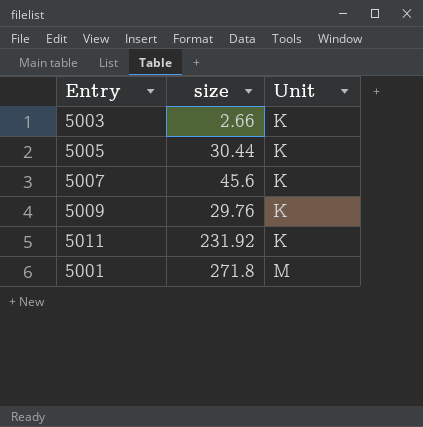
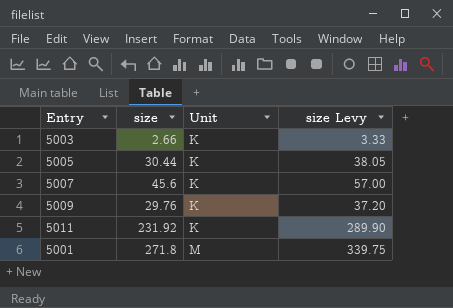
column size Levy | formula: none -> [size] * 1.25

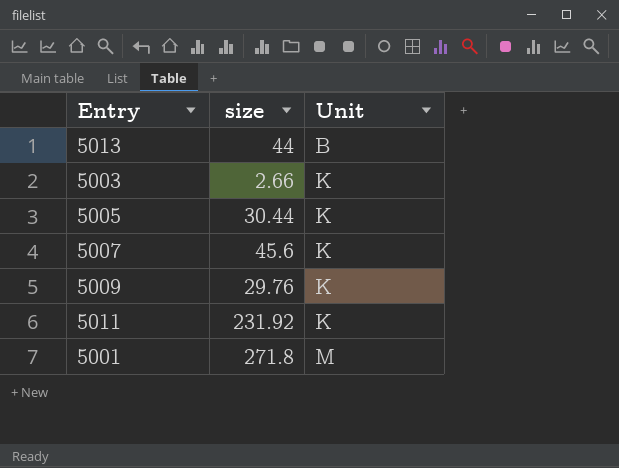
column size Levy | formula: [size] * 1.25 -> none
row 5013: none -> 44 | B

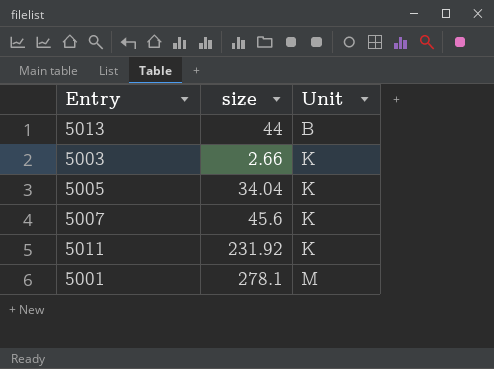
row 5009: 29.76 | K -> none
5005 | size: 30.44 -> 34.04
5001 | size: 271.8 -> 278.1

